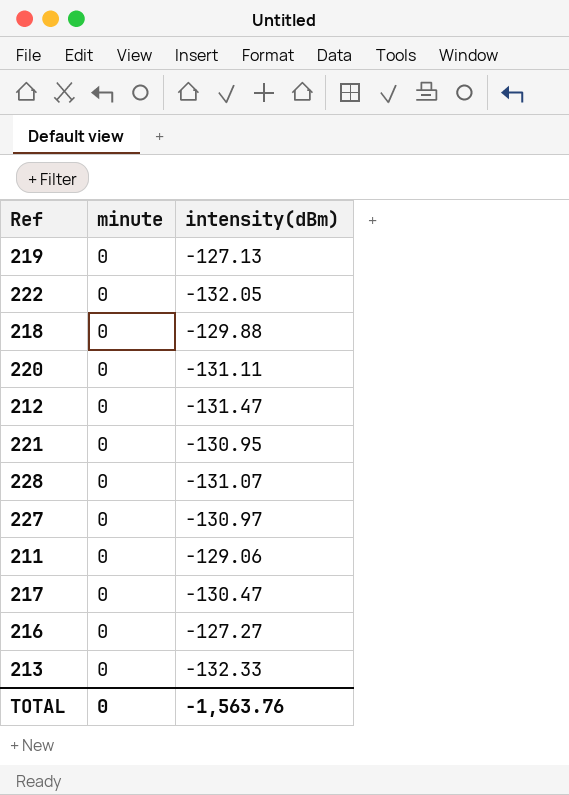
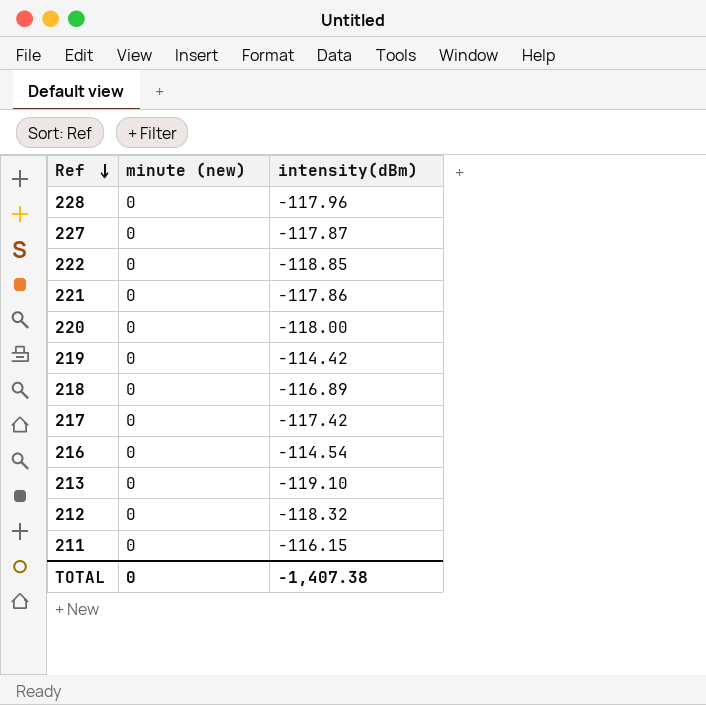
row order: none -> Ref descending
column name: minute -> minute (new)
228 | intensity(dBm): -131.07 -> -117.96
227 | intensity(dBm): -130.97 -> -117.87
222 | intensity(dBm): -132.05 -> -118.85
221 | intensity(dBm): -130.95 -> -117.86
220 | intensity(dBm): -131.11 -> -118.00
219 | intensity(dBm): -127.13 -> -114.42
218 | intensity(dBm): -129.88 -> -116.89
217 | intensity(dBm): -130.47 -> -117.42
216 | intensity(dBm): -127.27 -> -114.54
213 | intensity(dBm): -132.33 -> -119.10
212 | intensity(dBm): -131.47 -> -118.32
211 | intensity(dBm): -129.06 -> -116.15
TOTAL | intensity(dBm): -1,563.76 -> -1,407.38

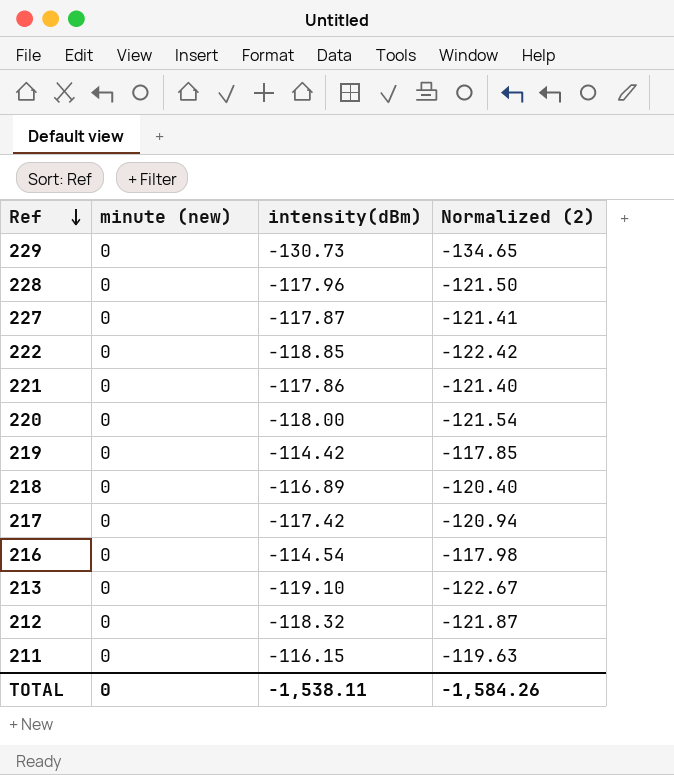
column Normalized (2) | formula: none -> [intensity(dBm)] * 1.03
row 229: none -> 0 | -130.73 | -134.65
TOTAL | intensity(dBm): -1,407.38 -> -1,538.11

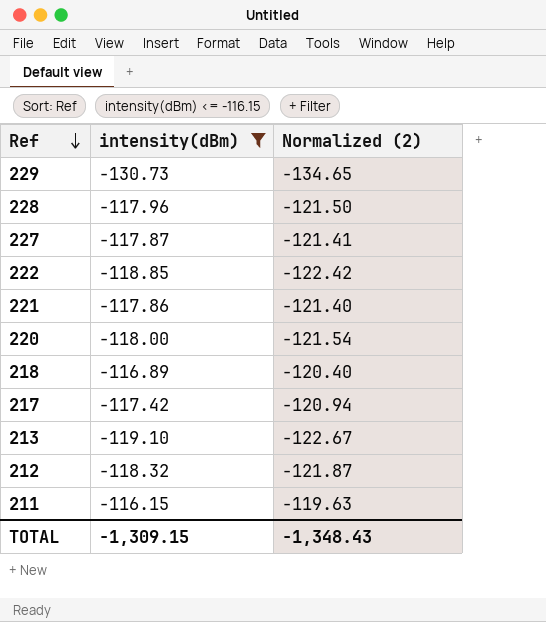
filter: none -> intensity(dBm) <= -116.15
column minute (new) | position: 2 -> none
TOTAL | intensity(dBm): -1,538.11 -> -1,309.15
TOTAL | Normalized (2): -1,584.26 -> -1,348.43

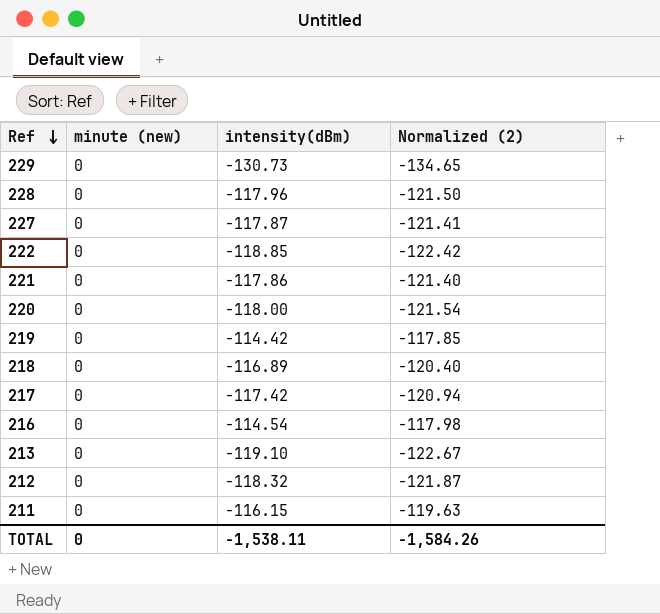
filter: intensity(dBm) <= -116.15 -> none
column minute (new) | position: none -> 2
TOTAL | intensity(dBm): -1,309.15 -> -1,538.11
TOTAL | Normalized (2): -1,348.43 -> -1,584.26

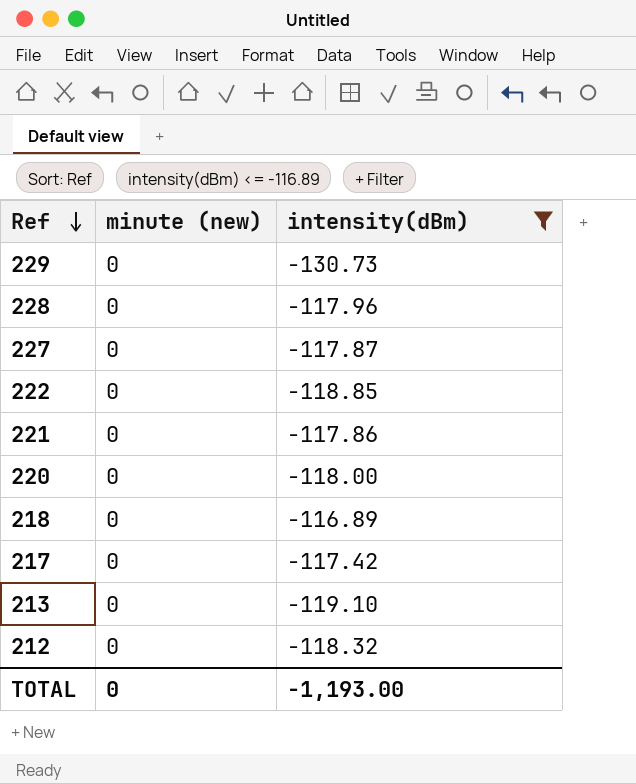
filter: none -> intensity(dBm) <= -116.89
column Normalized (2) | formula: [intensity(dBm)] * 1.03 -> none
TOTAL | intensity(dBm): -1,538.11 -> -1,193.00

